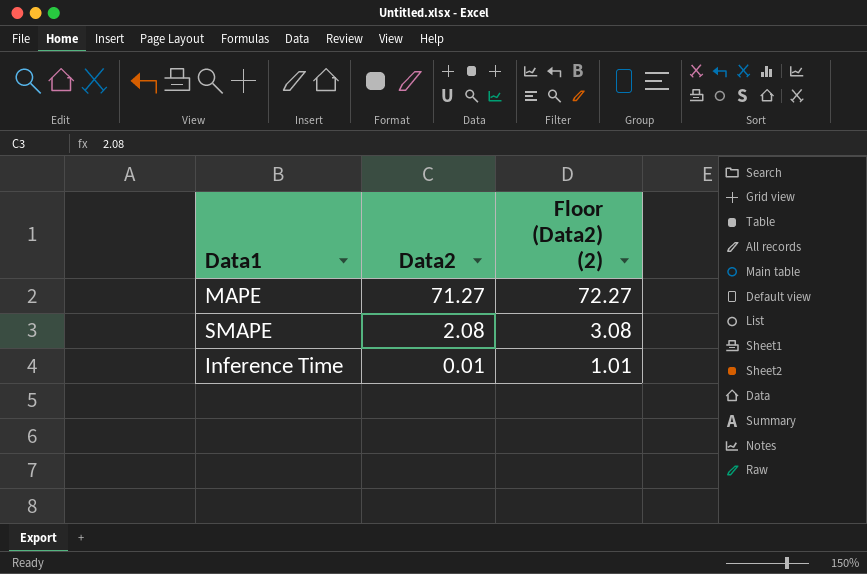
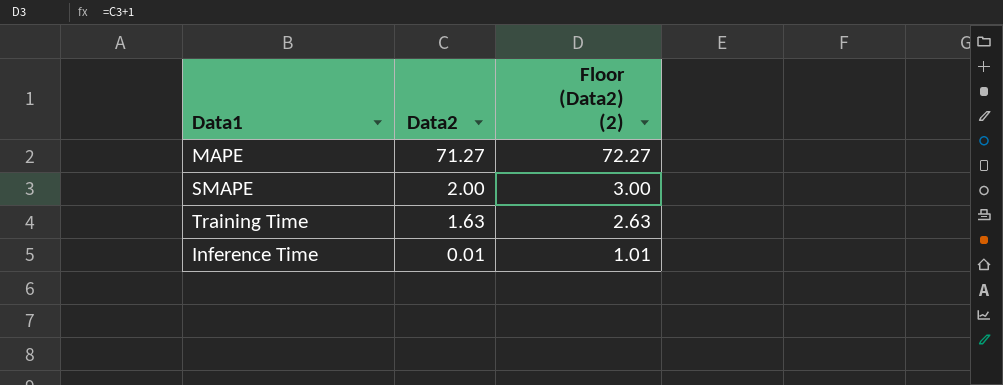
SMAPE | Data2: 2.08 -> 2.00
SMAPE | Floor (Data2) (2): 3.08 -> 3.00
row Training Time: none -> 1.63 | 2.63

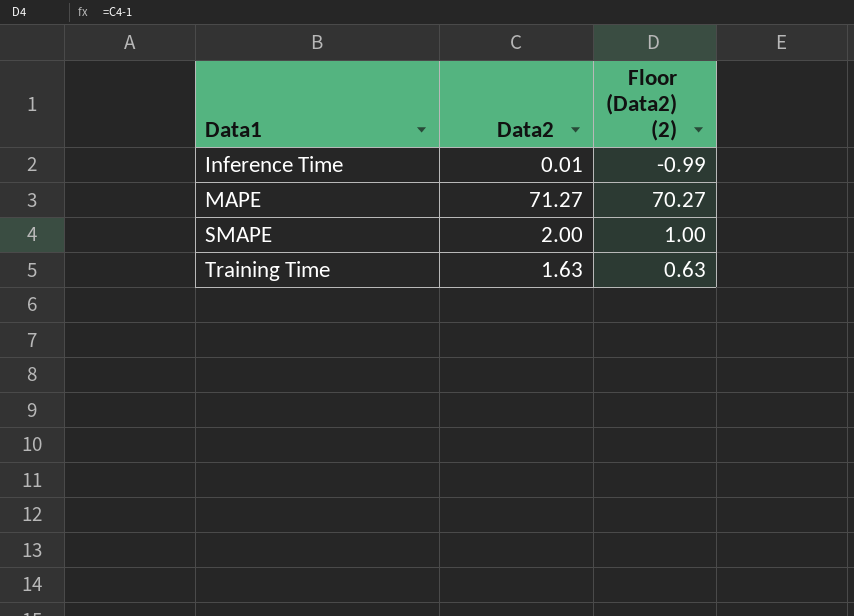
row order: Data2 descending -> Data1 ascending
column Floor (Data2) (2) | formula: [Data2] + 1 -> [Data2] - 1

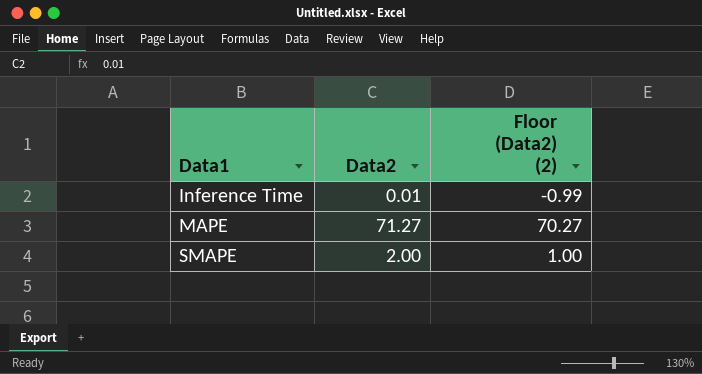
row Training Time: 1.63 | 0.63 -> none

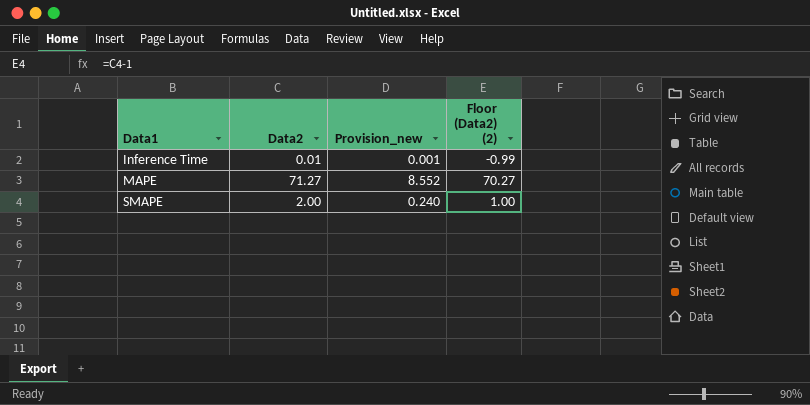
column Provision_new | formula: none -> [Data2] * 0.12

